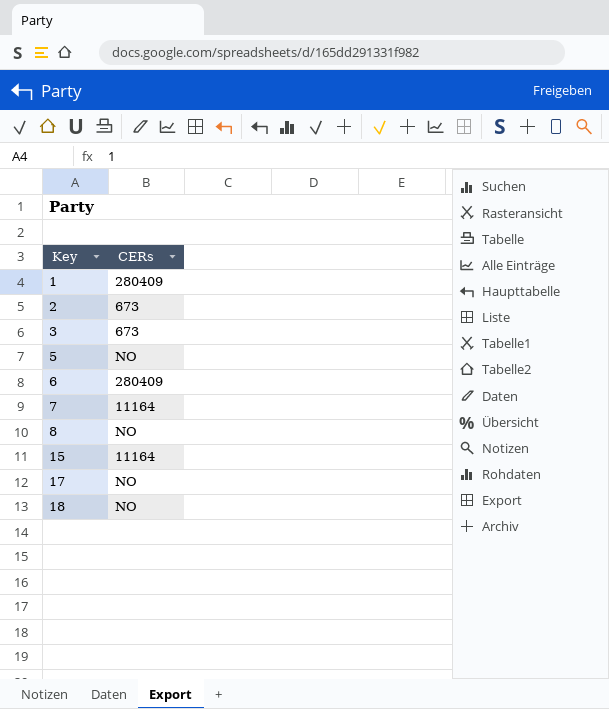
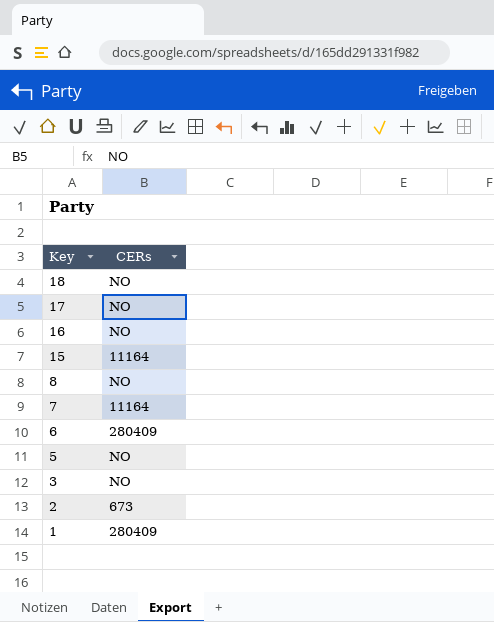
row order: Key ascending -> Key descending
row 16: none -> NO
3 | CERs: 673 -> NO

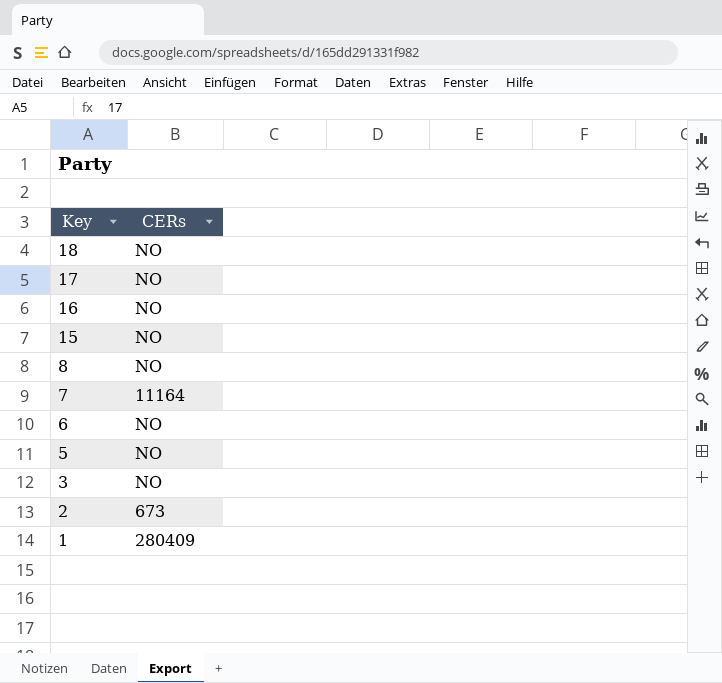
15 | CERs: 11164 -> NO
6 | CERs: 280409 -> NO

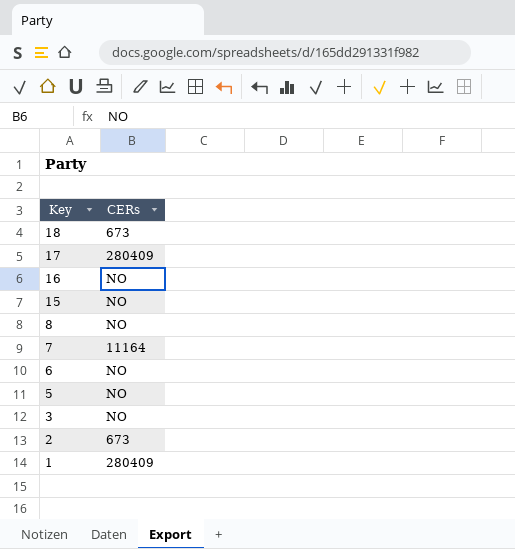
18 | CERs: NO -> 673
17 | CERs: NO -> 280409

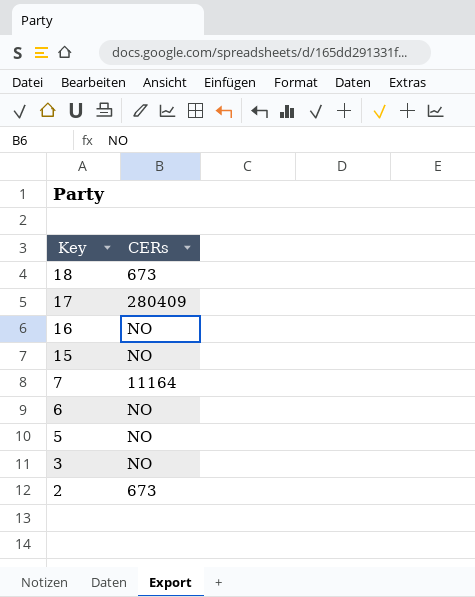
row 8: NO -> none
row 1: 280409 -> none

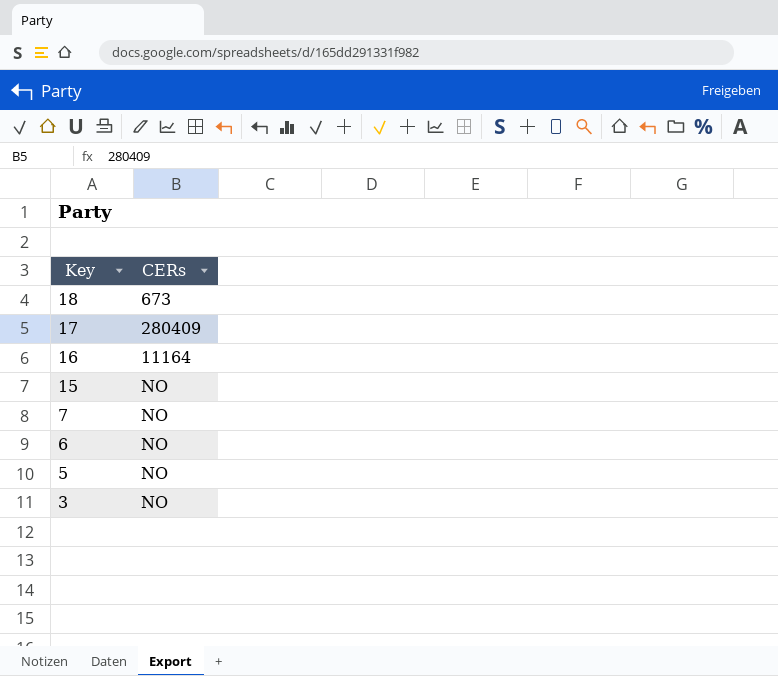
row 2: 673 -> none
16 | CERs: NO -> 11164
7 | CERs: 11164 -> NO

